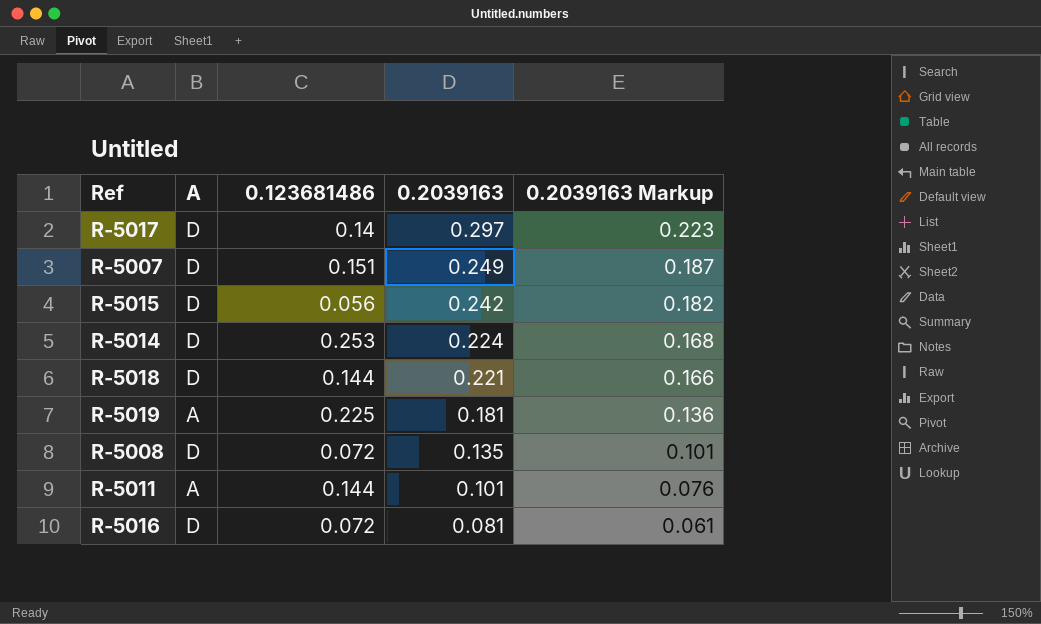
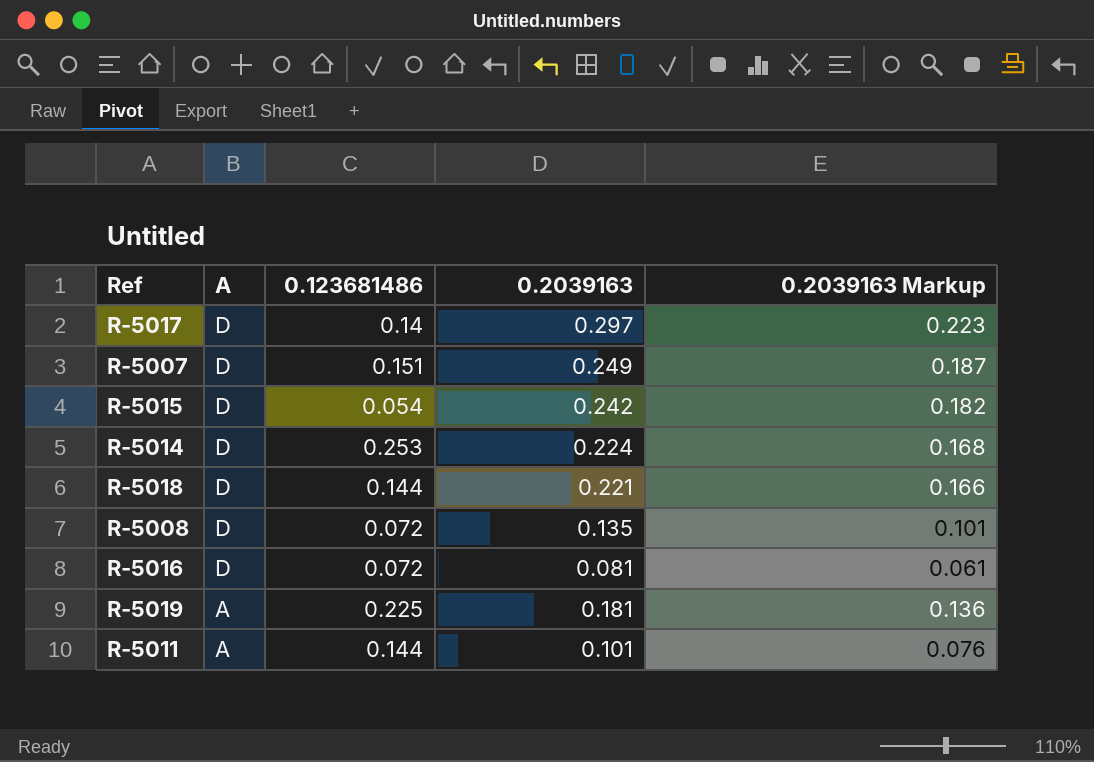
row order: 0.2039163 descending -> A descending
R-5015 | 0.123681486: 0.056 -> 0.054

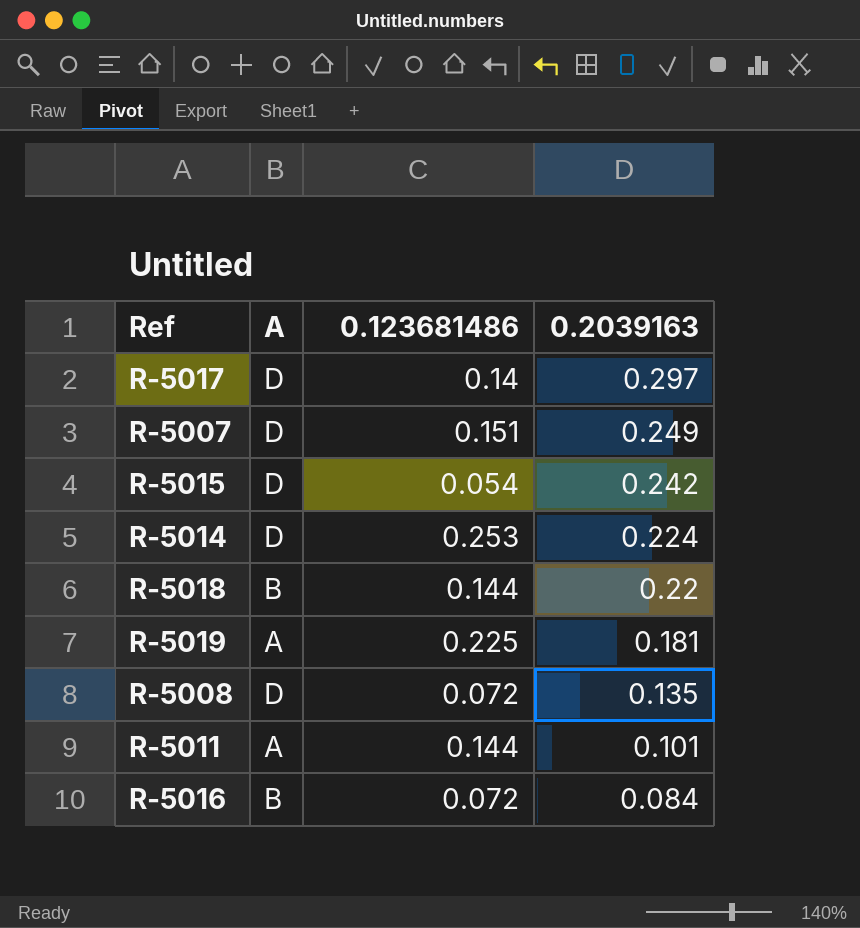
row order: A descending -> 0.2039163 descending
column 0.2039163 Markup | formula: [0.2039163] * 0.75 -> none
R-5018 | A: D -> B
R-5018 | 0.2039163: 0.221 -> 0.22
R-5016 | A: D -> B
R-5016 | 0.2039163: 0.081 -> 0.084

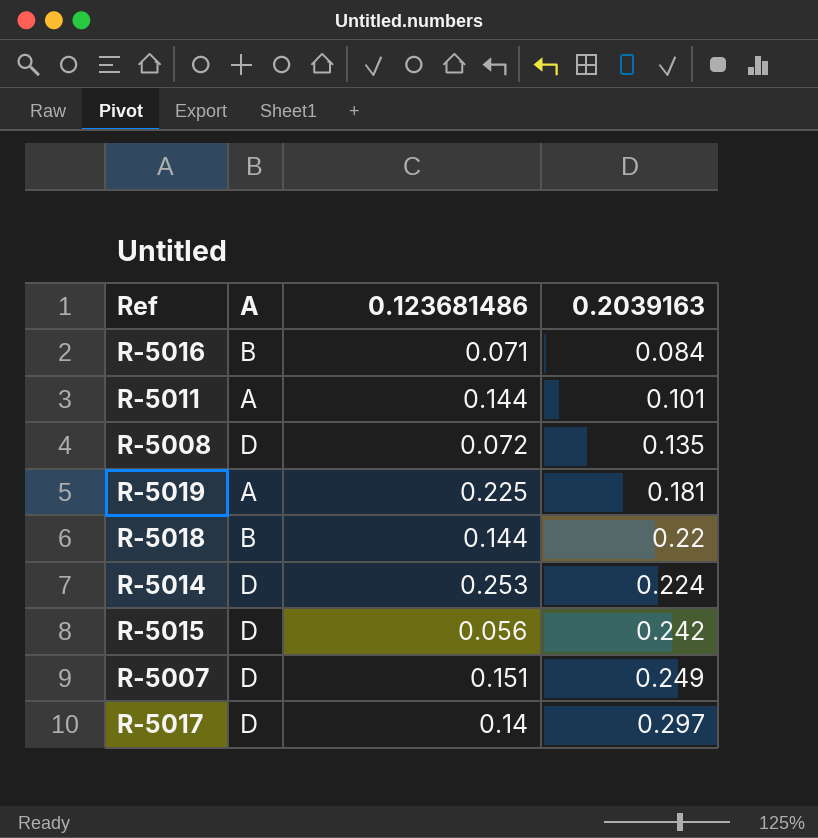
row order: 0.2039163 descending -> 0.2039163 ascending
R-5016 | 0.123681486: 0.072 -> 0.071
R-5015 | 0.123681486: 0.054 -> 0.056

